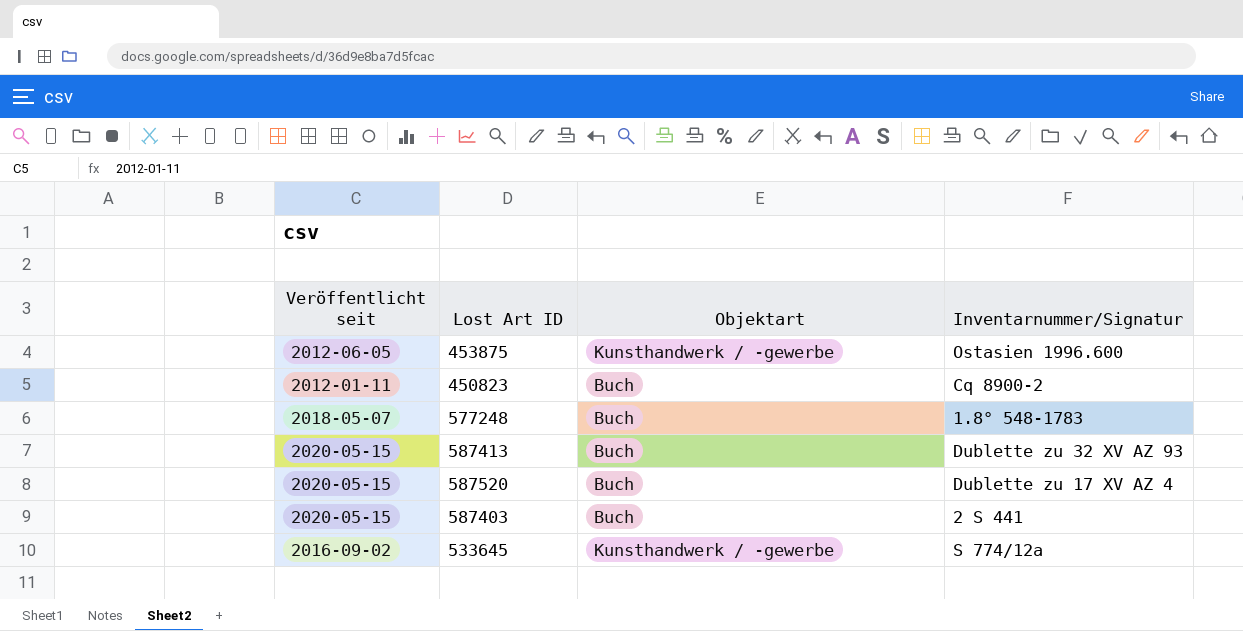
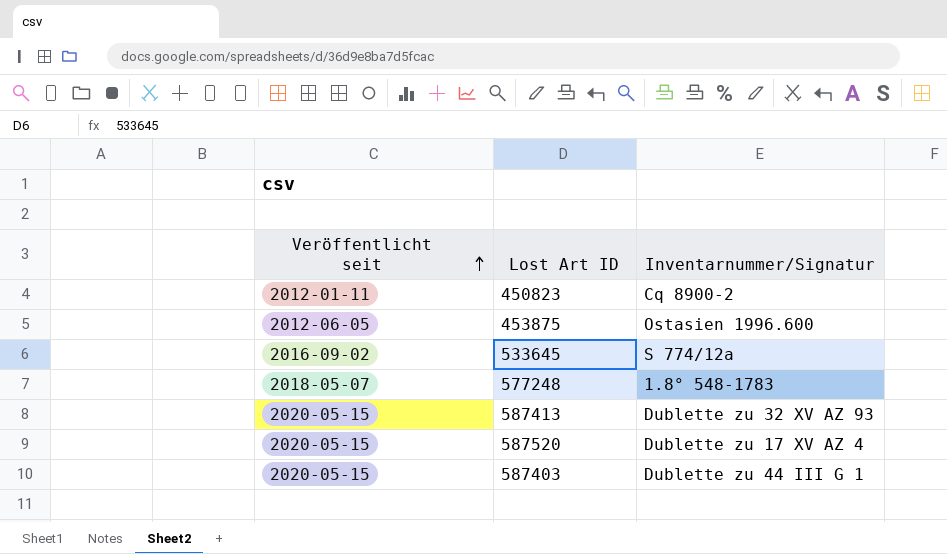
row order: none -> Veröffentlicht seit ascending
column Objektart | position: 3 -> none
587403 | Inventarnummer/Signatur: 2 S 441 -> Dublette zu 44 III G 1

